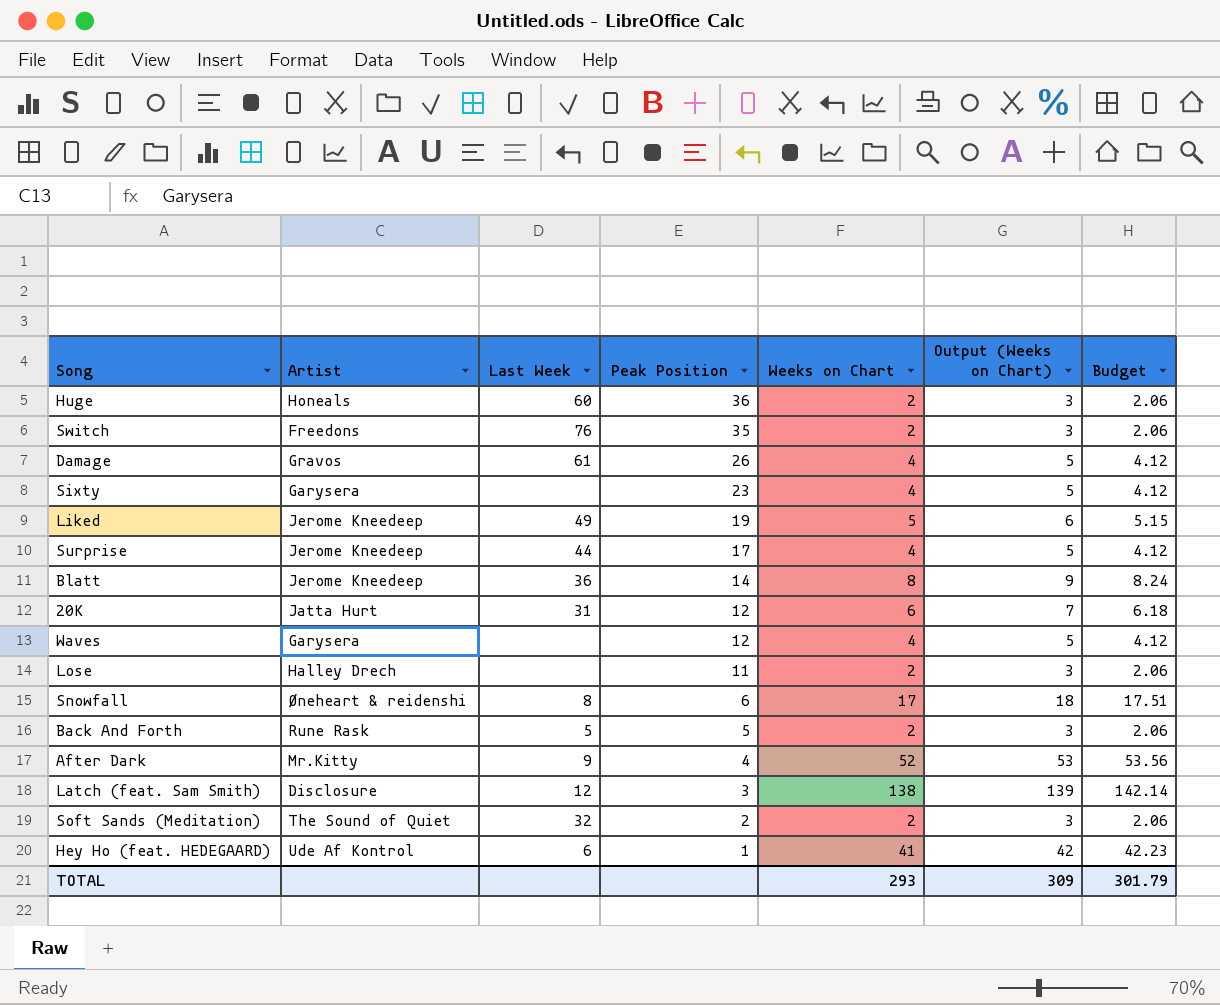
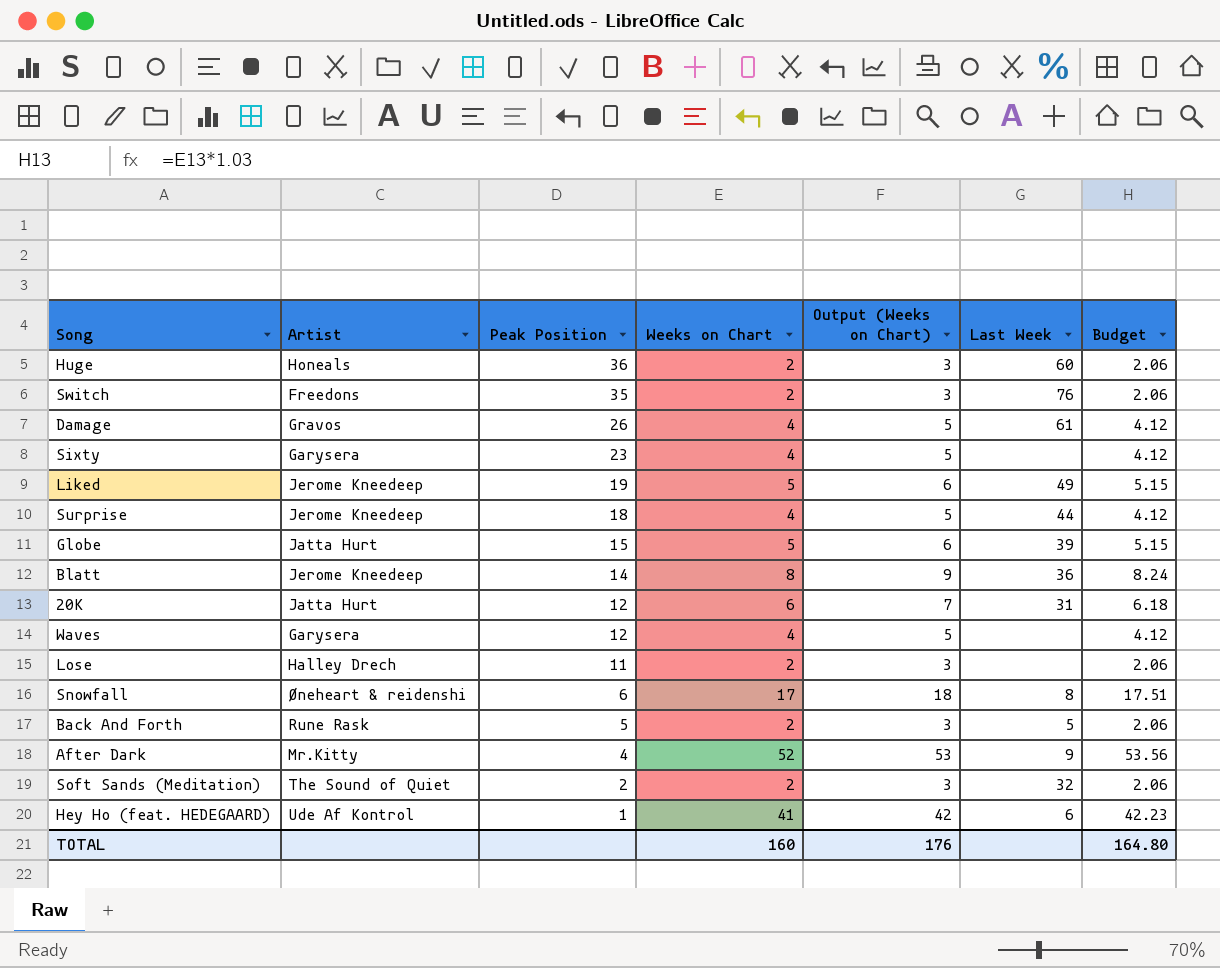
column Last Week | position: 3 -> 6
row Latch (feat. Sam Smith): Disclosure | 12 | 3 | 138 | 139 | 142.14 -> none
Surprise | Peak Position: 17 -> 18
row Globe: none -> Jatta Hurt | 15 | 5 | 6 | 39 | 5.15
TOTAL | Weeks on Chart: 293 -> 160
TOTAL | Output (Weeks on Chart): 309 -> 176
TOTAL | Budget: 301.79 -> 164.80

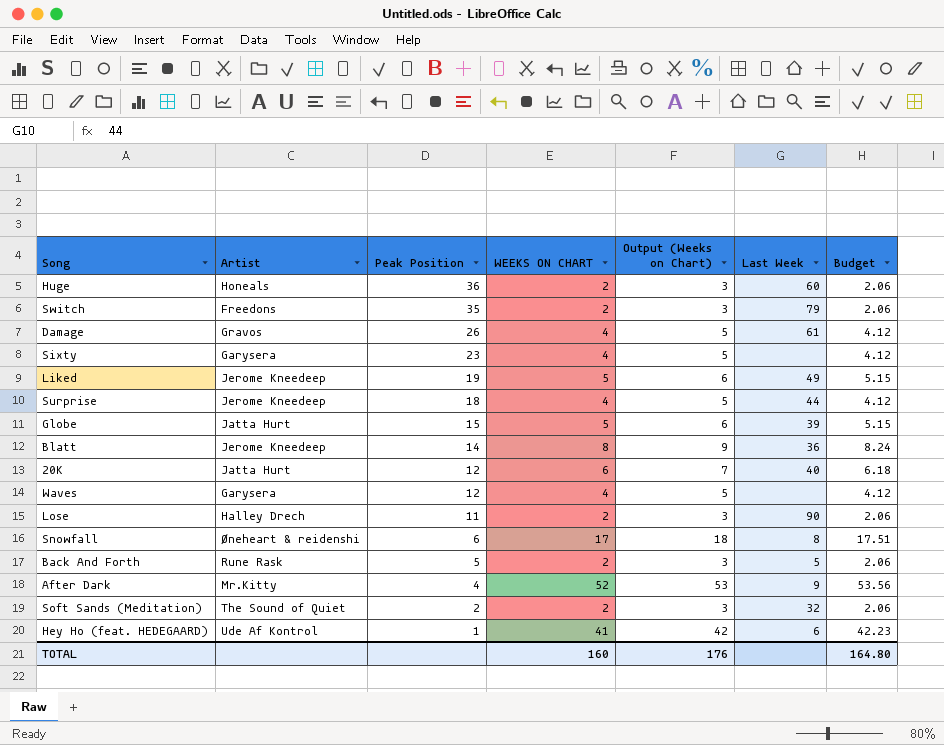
column name: Weeks on Chart -> WEEKS ON CHART
Switch | Last Week: 76 -> 79
20K | Last Week: 31 -> 40
Lose | Last Week: none -> 90

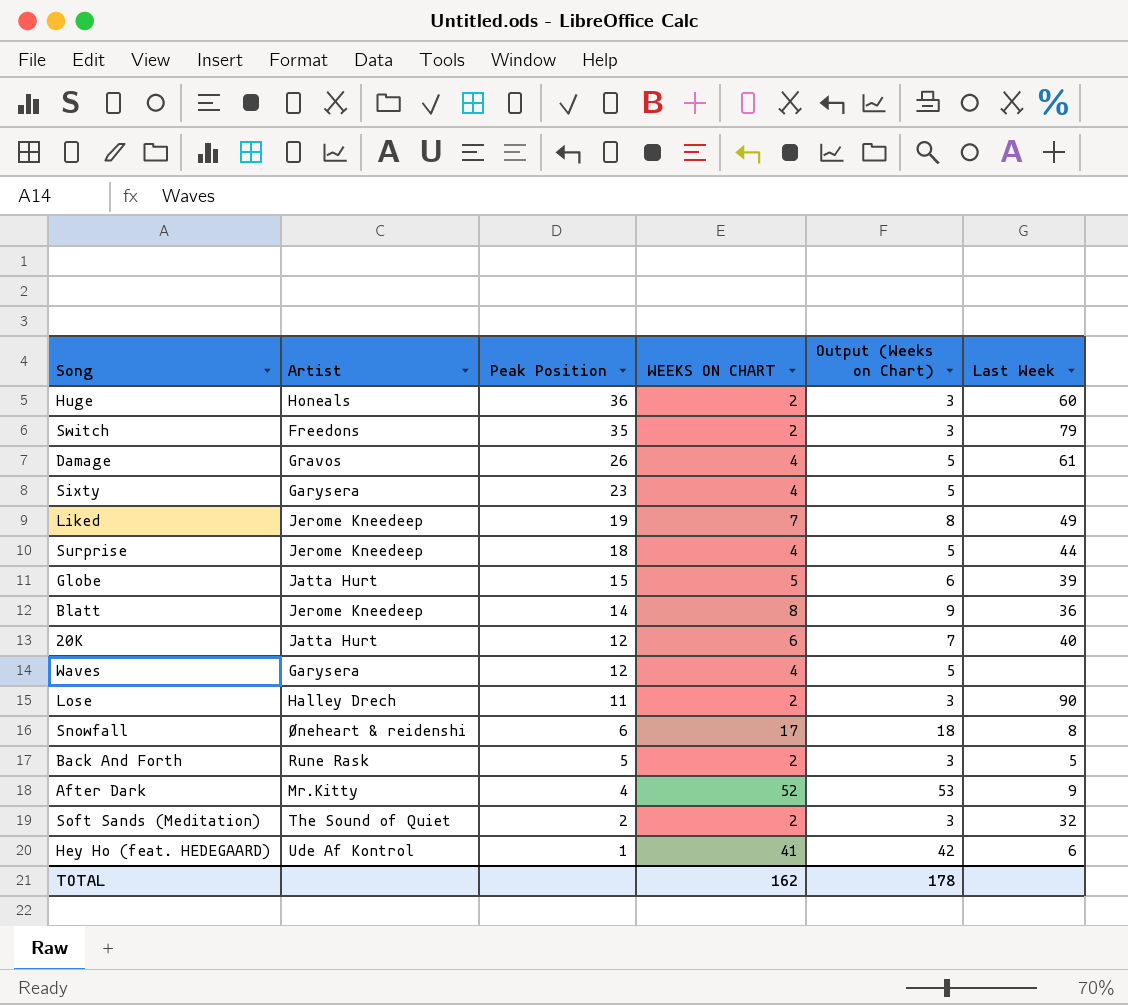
column Budget | formula: [WEEKS ON CHART] * 1.03 -> none
Liked | WEEKS ON CHART: 5 -> 7
Liked | Output (Weeks on Chart): 6 -> 8
TOTAL | WEEKS ON CHART: 160 -> 162
TOTAL | Output (Weeks on Chart): 176 -> 178

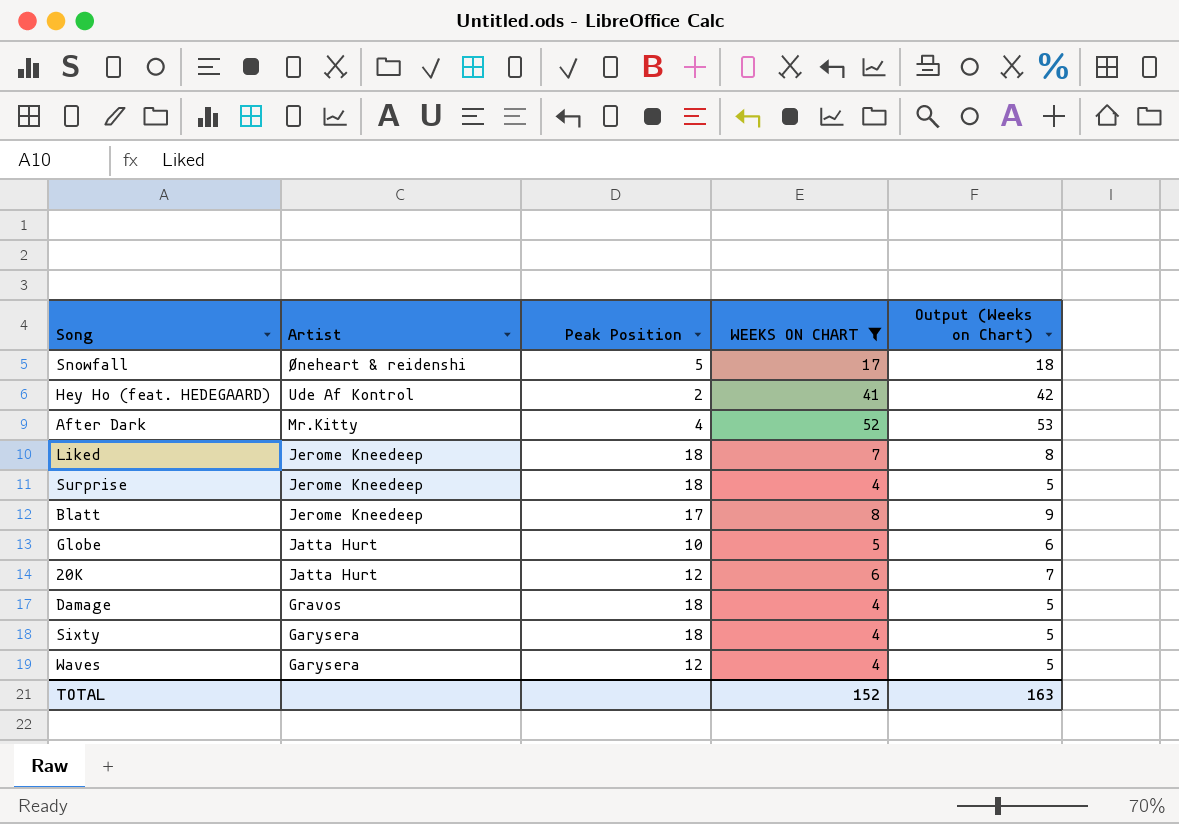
filter: none -> WEEKS ON CHART != 2
row order: Peak Position descending -> Artist descending
column Last Week | position: 6 -> none
Snowfall | Peak Position: 6 -> 5
Hey Ho (feat. HEDEGAARD) | Peak Position: 1 -> 2
Liked | Peak Position: 19 -> 18
Blatt | Peak Position: 14 -> 17
Globe | Peak Position: 15 -> 10
Damage | Peak Position: 26 -> 18
Sixty | Peak Position: 23 -> 18
TOTAL | WEEKS ON CHART: 162 -> 152
TOTAL | Output (Weeks on Chart): 178 -> 163

